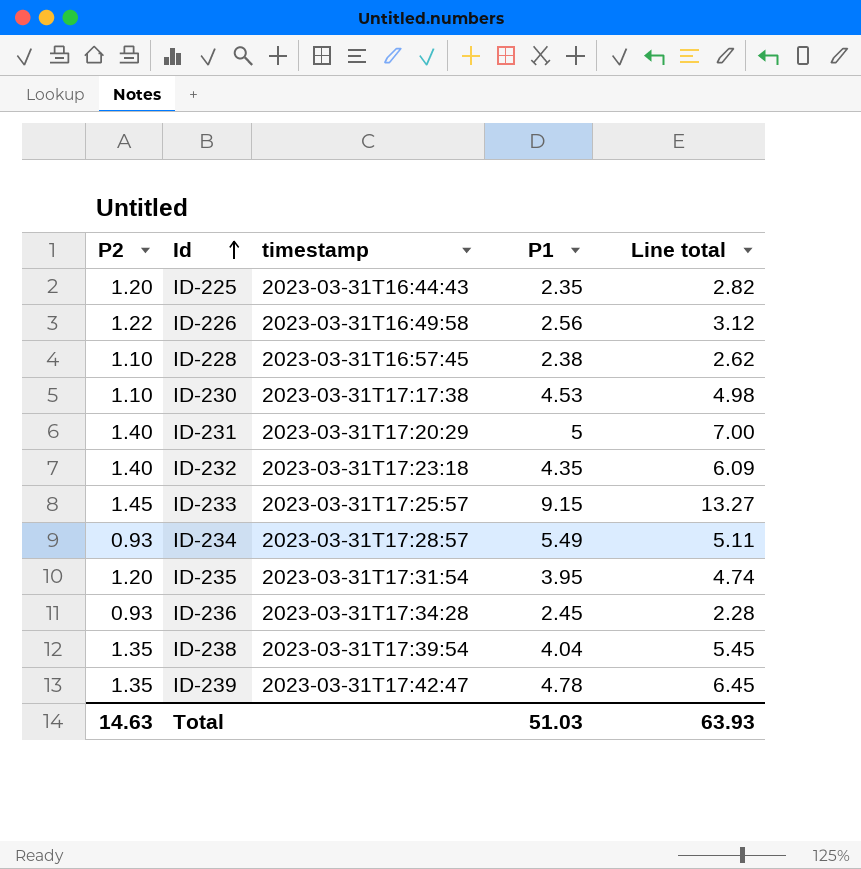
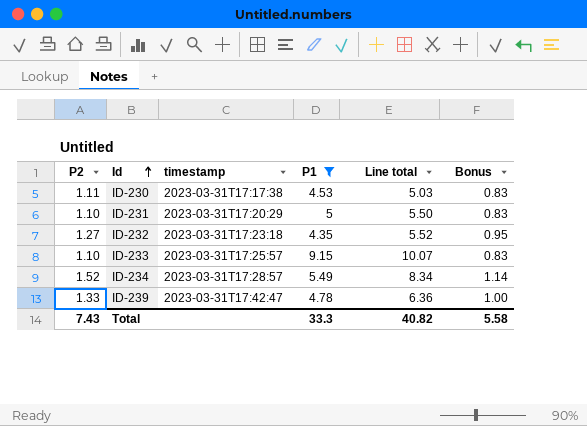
filter: none -> P1 >= 4.35
column Bonus | formula: none -> [P2] * 0.75
ID-230 | P2: 1.10 -> 1.11
ID-230 | Line total: 4.98 -> 5.03
ID-231 | P2: 1.40 -> 1.10
ID-231 | Line total: 7.00 -> 5.50
ID-232 | P2: 1.40 -> 1.27
ID-232 | Line total: 6.09 -> 5.52
ID-233 | P2: 1.45 -> 1.10
ID-233 | Line total: 13.27 -> 10.07
ID-234 | P2: 0.93 -> 1.52
ID-234 | Line total: 5.11 -> 8.34
ID-239 | P2: 1.35 -> 1.33
ID-239 | Line total: 6.45 -> 6.36
Total | P2: 14.63 -> 7.43
Total | P1: 51.03 -> 33.3
Total | Line total: 63.93 -> 40.82

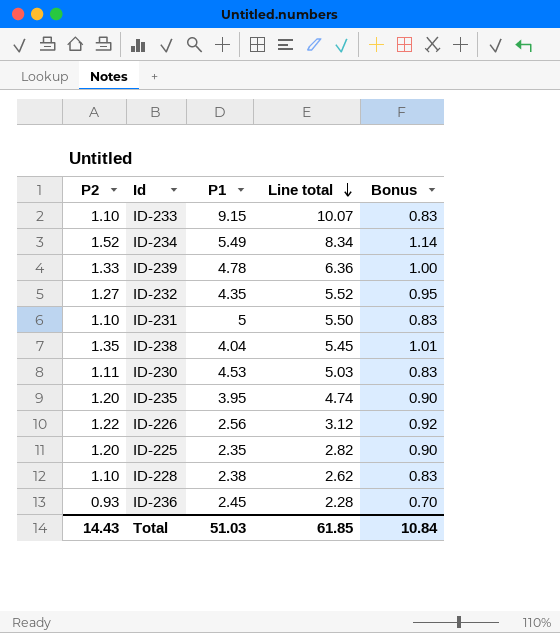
filter: P1 >= 4.35 -> none
row order: Id ascending -> Line total descending
column timestamp | position: 3 -> none
Total | P2: 7.43 -> 14.43
Total | P1: 33.3 -> 51.03
Total | Line total: 40.82 -> 61.85
Total | Bonus: 5.58 -> 10.84

